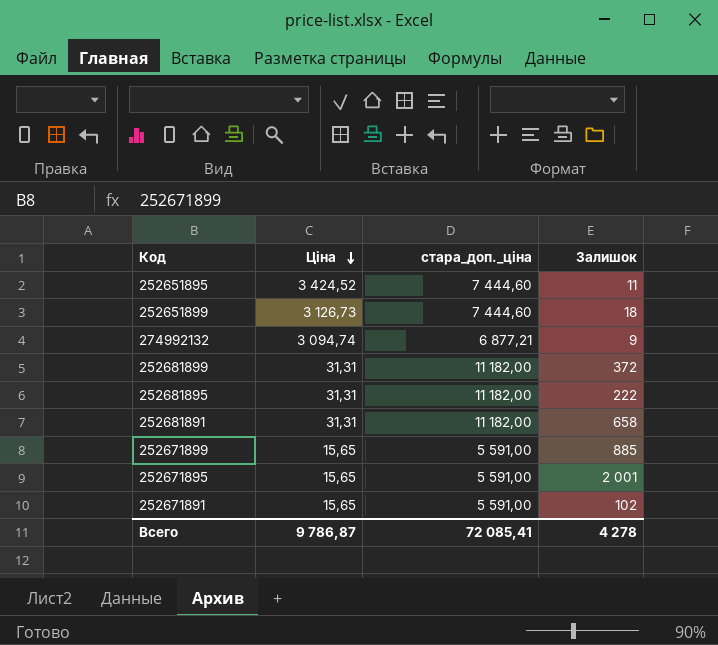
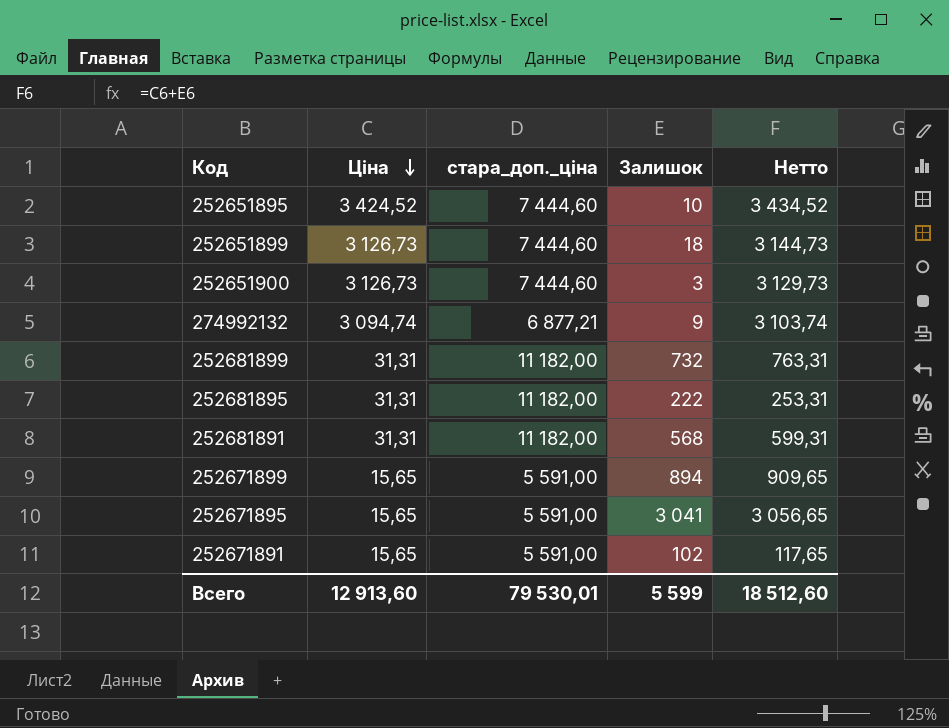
column Нетто | formula: none -> [Ціна] + [Залишок]
252651895 | Залишок: 11 -> 10
row 252651900: none -> 3 126,73 | 7 444,60 | 3 | 3 129,73
252681899 | Залишок: 372 -> 732
252681891 | Залишок: 658 -> 568
252671899 | Залишок: 885 -> 894
252671895 | Залишок: 2 001 -> 3 041
Всего | Ціна: 9 786,87 -> 12 913,60
Всего | стара_доп._ціна: 72 085,41 -> 79 530,01
Всего | Залишок: 4 278 -> 5 599

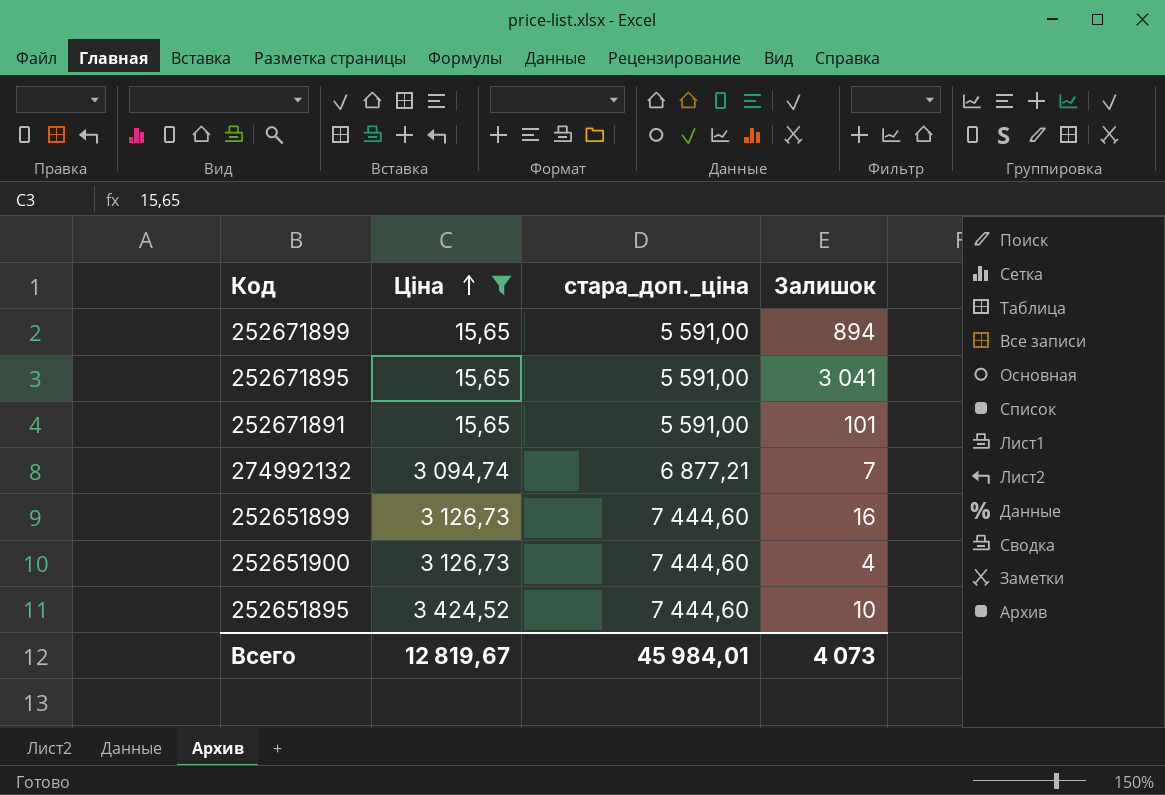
filter: none -> Ціна != 31,31
row order: Ціна descending -> Ціна ascending
column Нетто | formula: [Ціна] + [Залишок] -> none
252671891 | Залишок: 102 -> 101
274992132 | Залишок: 9 -> 7
252651899 | Залишок: 18 -> 16
252651900 | Залишок: 3 -> 4
Всего | Ціна: 12 913,60 -> 12 819,67
Всего | стара_доп._ціна: 79 530,01 -> 45 984,01
Всего | Залишок: 5 599 -> 4 073

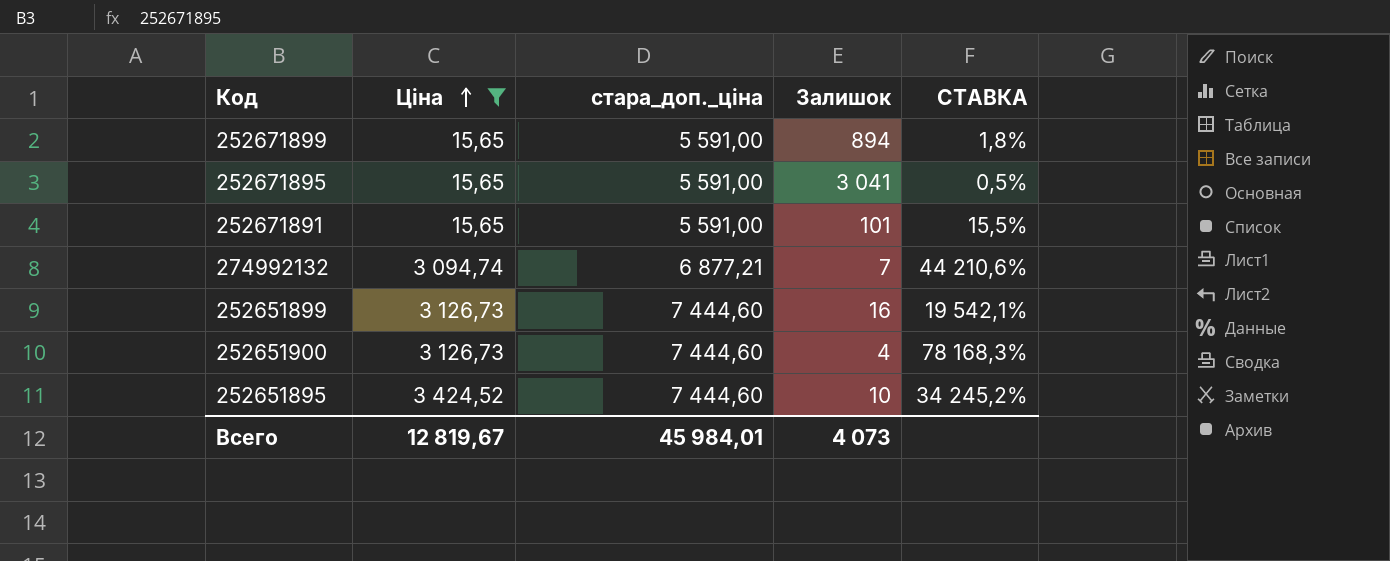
column СТАВКА | formula: none -> [Ціна] / [Залишок]

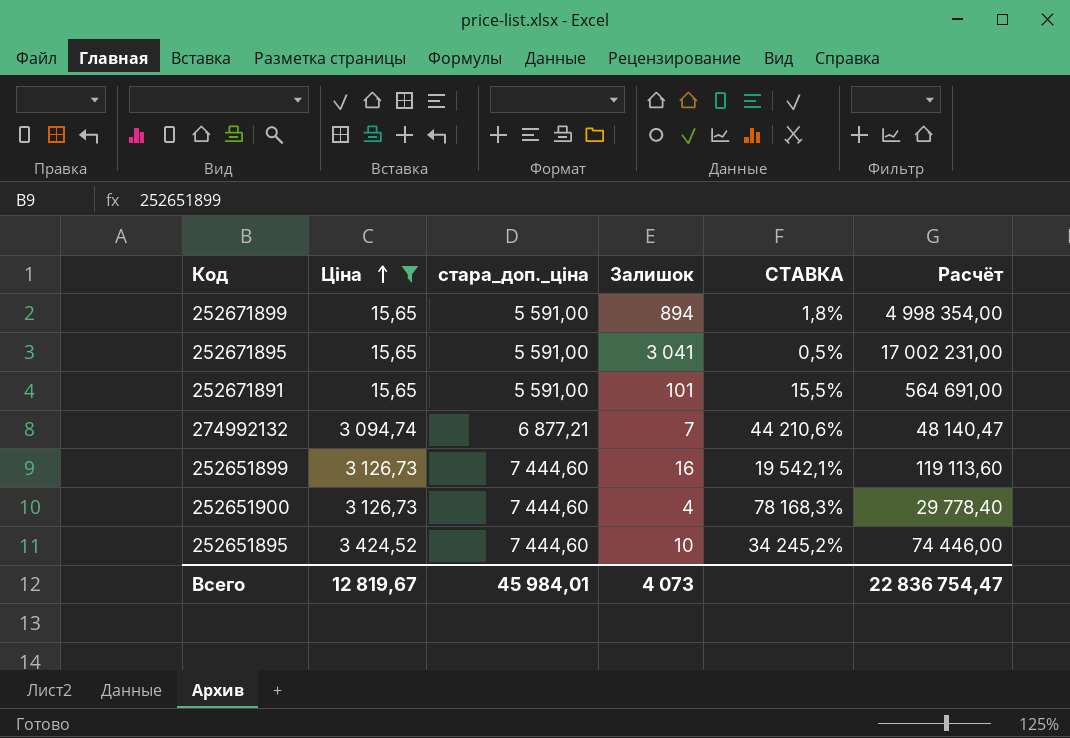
column Расчёт | formula: none -> [стара_доп._ціна] * [Залишок]

